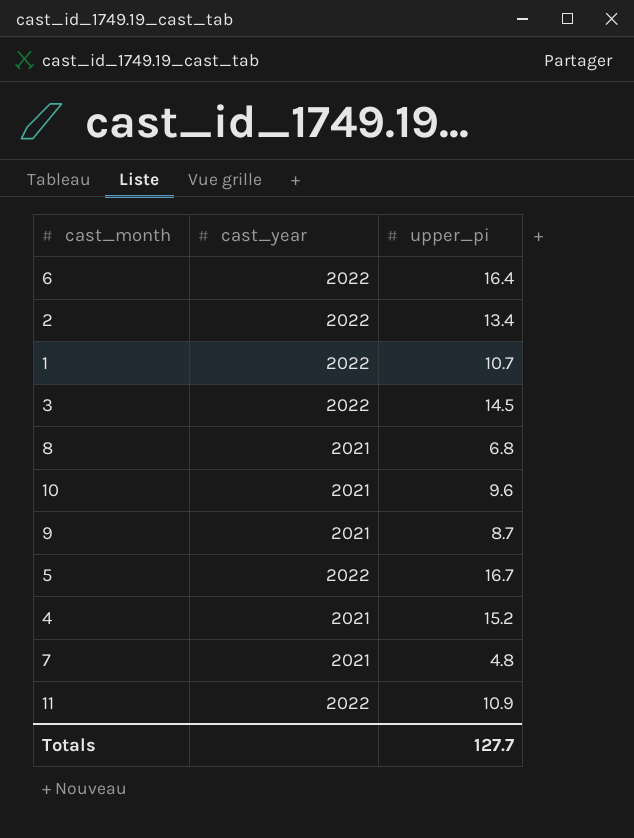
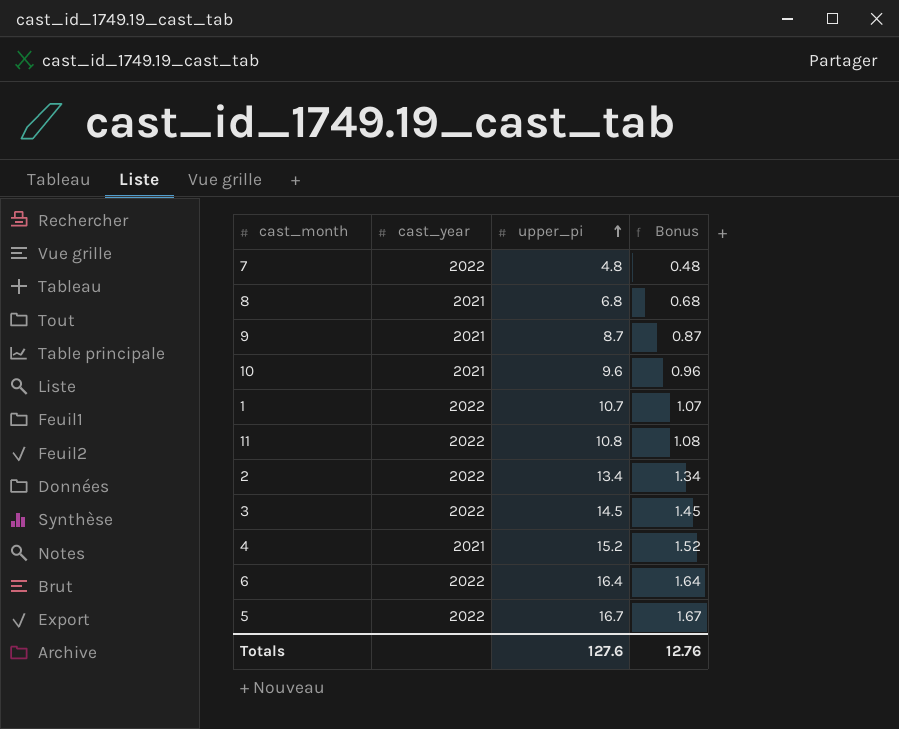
row order: none -> upper_pi ascending
column Bonus | formula: none -> [upper_pi] * 0.1
7 | cast_year: 2021 -> 2022
11 | upper_pi: 10.9 -> 10.8
Totals | upper_pi: 127.7 -> 127.6

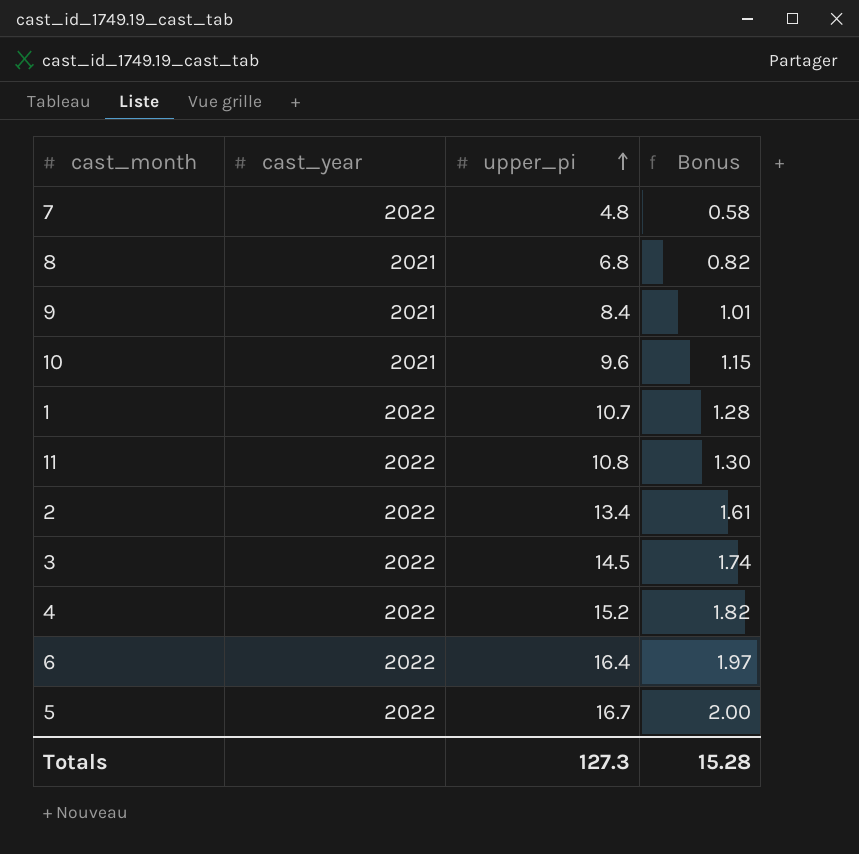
column Bonus | formula: [upper_pi] * 0.1 -> [upper_pi] * 0.12
9 | upper_pi: 8.7 -> 8.4
4 | cast_year: 2021 -> 2022
Totals | upper_pi: 127.6 -> 127.3
Totals | Bonus: 12.76 -> 15.28

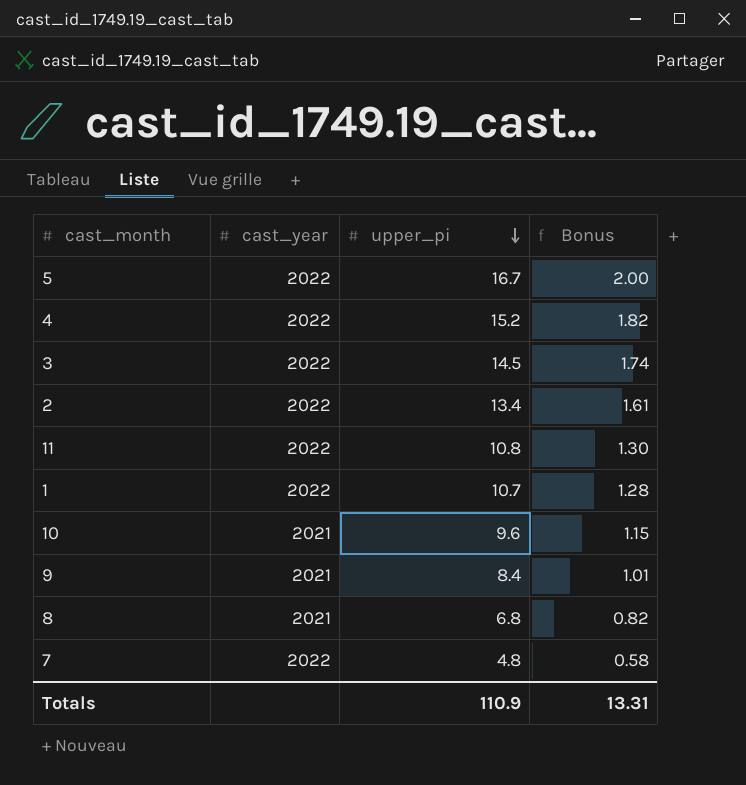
row order: upper_pi ascending -> upper_pi descending
row 6: 2022 | 16.4 | 1.97 -> none
Totals | upper_pi: 127.3 -> 110.9
Totals | Bonus: 15.28 -> 13.31

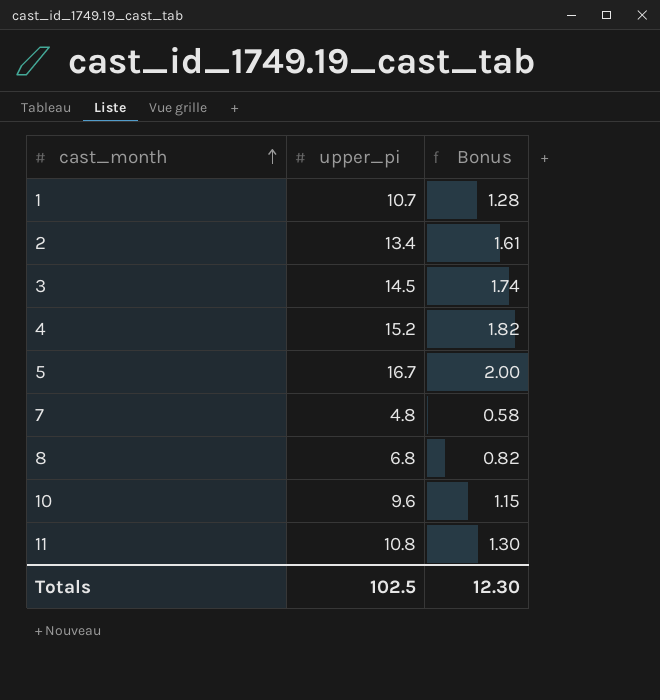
row order: upper_pi descending -> cast_month ascending
column cast_year | position: 2 -> none
row 9: 2021 | 8.4 | 1.01 -> none
Totals | upper_pi: 110.9 -> 102.5
Totals | Bonus: 13.31 -> 12.30

